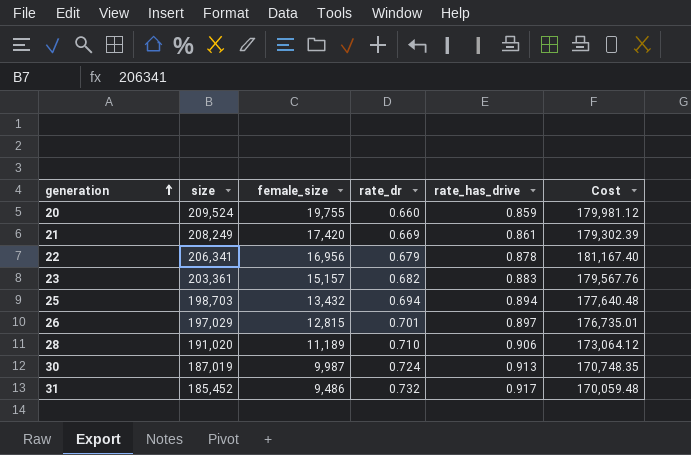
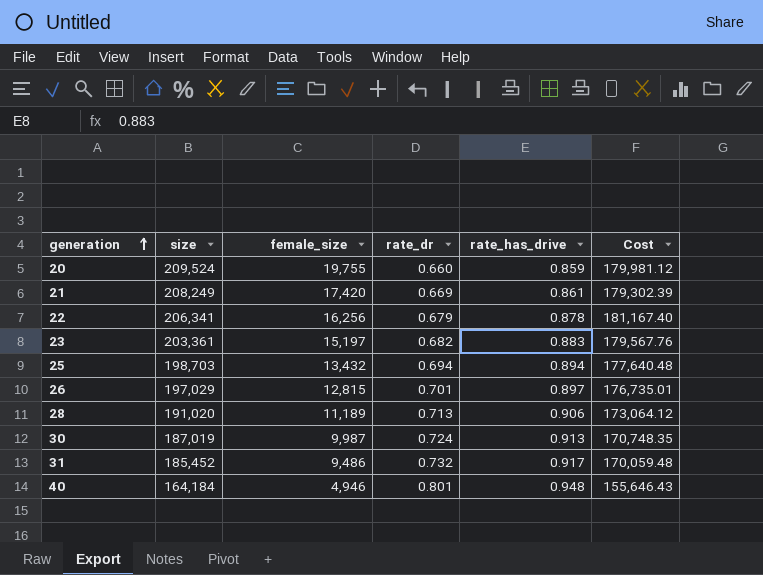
22 | female_size: 16,956 -> 16,256
23 | female_size: 15,157 -> 15,197
28 | rate_dr: 0.710 -> 0.713
row 40: none -> 164,184 | 4,946 | 0.801 | 0.948 | 155,646.43

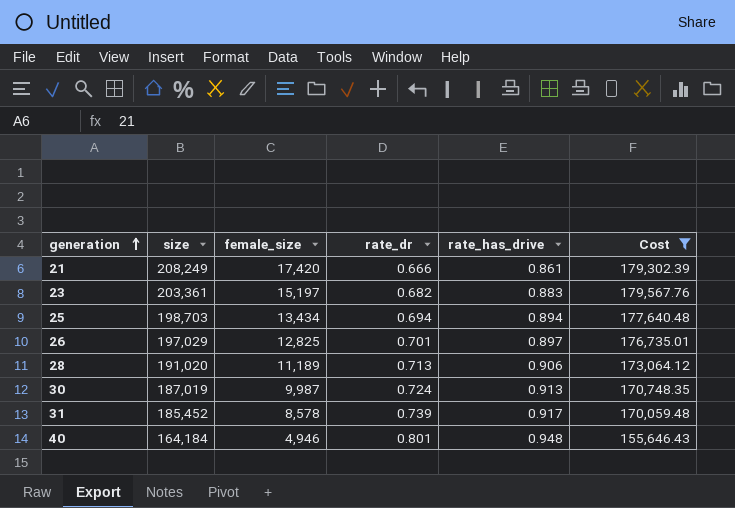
filter: none -> Cost <= 179,567.76
21 | rate_dr: 0.669 -> 0.666
25 | female_size: 13,432 -> 13,434
26 | female_size: 12,815 -> 12,825
31 | female_size: 9,486 -> 8,578
31 | rate_dr: 0.732 -> 0.739

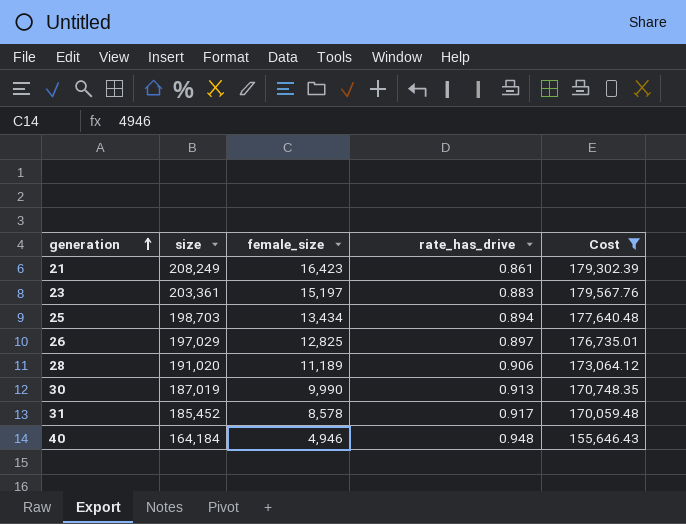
column rate_dr | position: 4 -> none
21 | female_size: 17,420 -> 16,423
30 | female_size: 9,987 -> 9,990

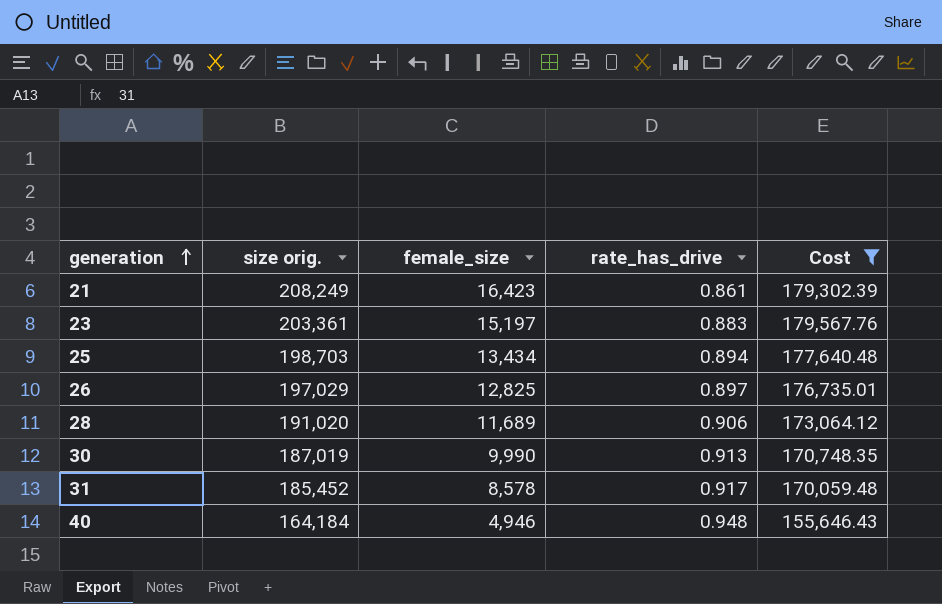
column name: size -> size orig.
28 | female_size: 11,189 -> 11,689

